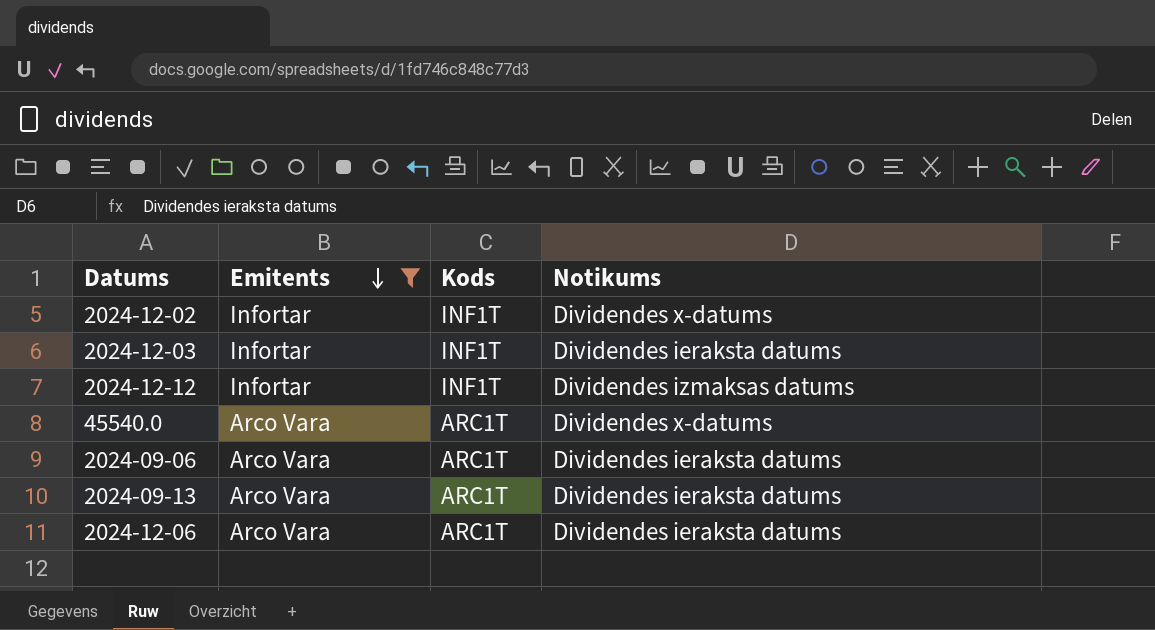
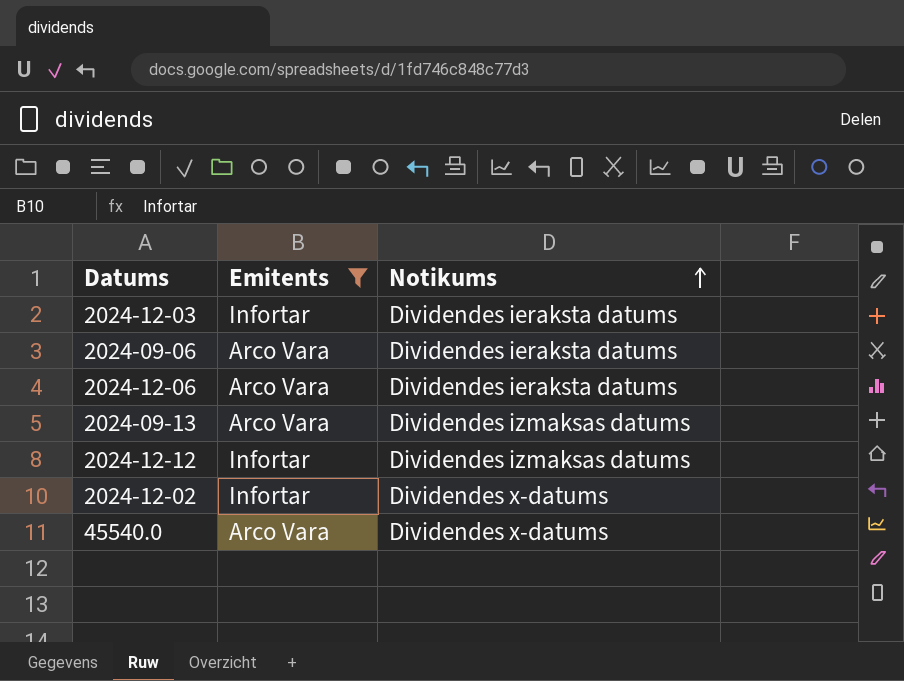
row order: Emitents descending -> Notikums ascending
column Kods | position: 3 -> none
2024-09-13 | Notikums: Dividendes ieraksta datums -> Dividendes izmaksas datums

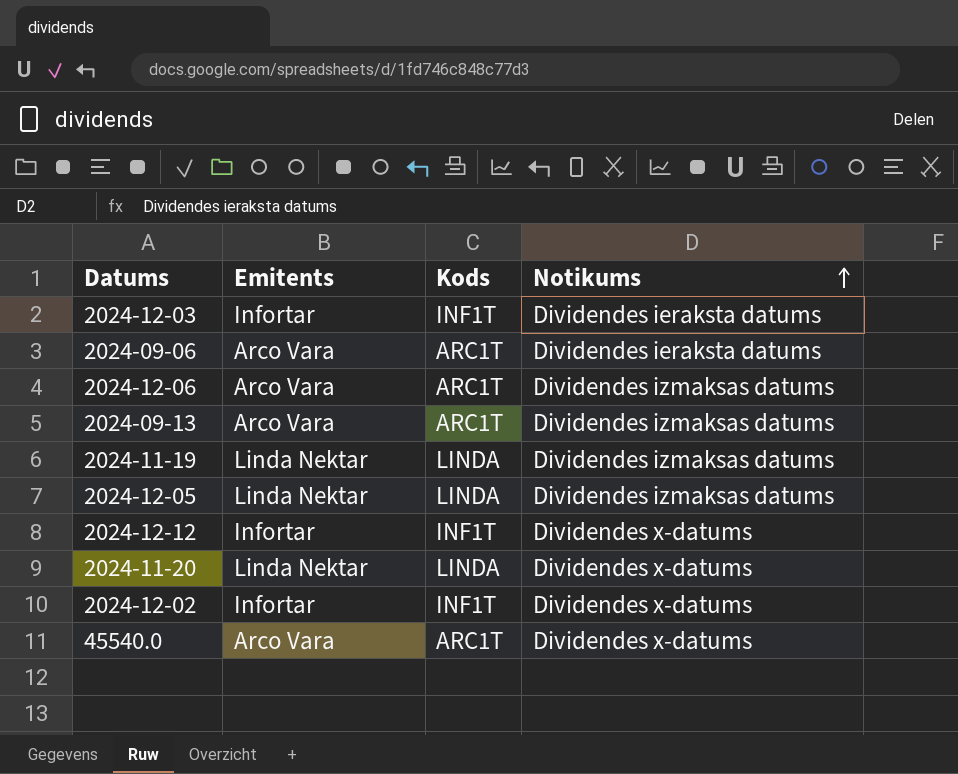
filter: Emitents != Linda Nektar -> none
column Kods | position: none -> 3
2024-12-06 | Notikums: Dividendes ieraksta datums -> Dividendes izmaksas datums
2024-12-12 | Notikums: Dividendes izmaksas datums -> Dividendes x-datums

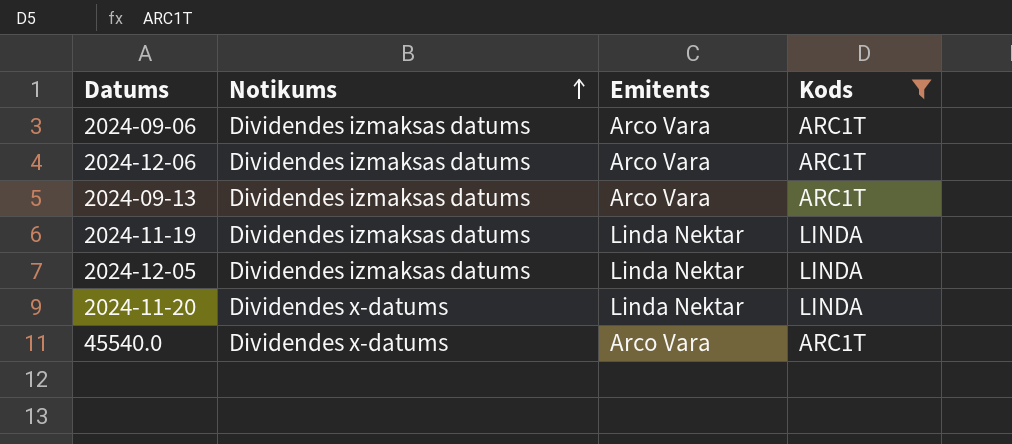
filter: none -> Kods != INF1T
column Notikums | position: 4 -> 2
2024-09-06 | Notikums: Dividendes ieraksta datums -> Dividendes izmaksas datums

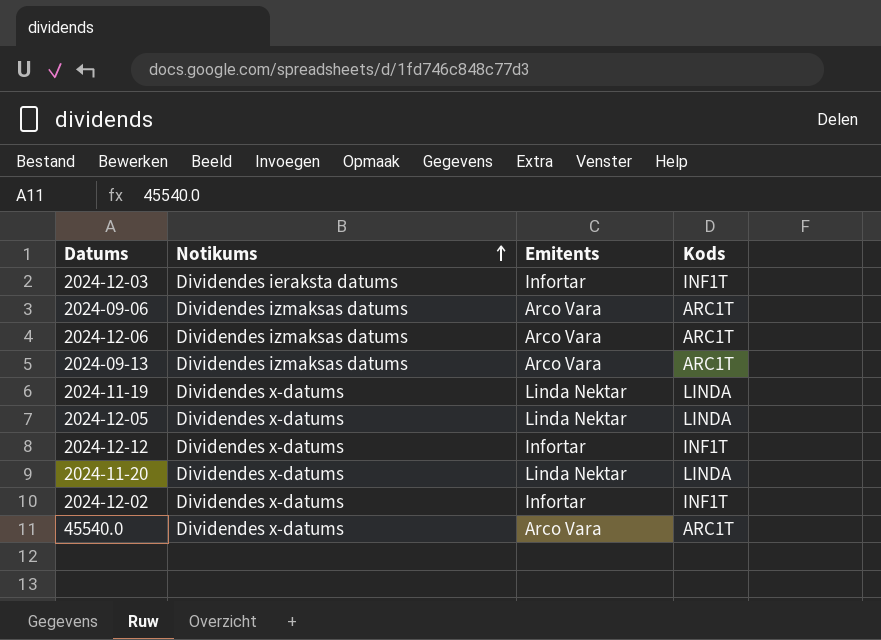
filter: Kods != INF1T -> none
2024-11-19 | Notikums: Dividendes izmaksas datums -> Dividendes x-datums
2024-12-05 | Notikums: Dividendes izmaksas datums -> Dividendes x-datums

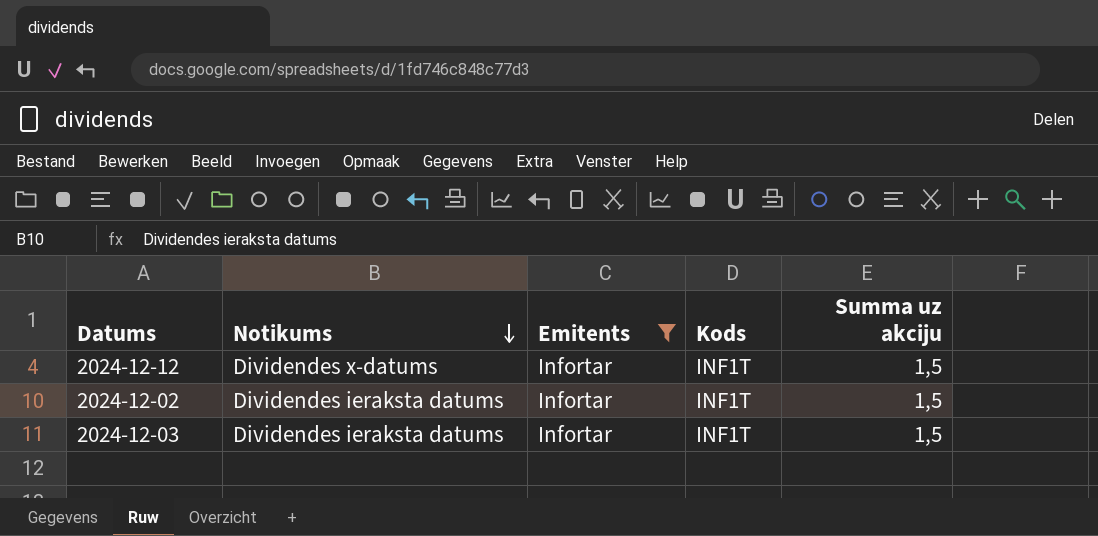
filter: none -> Emitents = Infortar
row order: Notikums ascending -> Notikums descending
column Summa uz akciju | position: none -> 5
2024-12-02 | Notikums: Dividendes x-datums -> Dividendes ieraksta datums

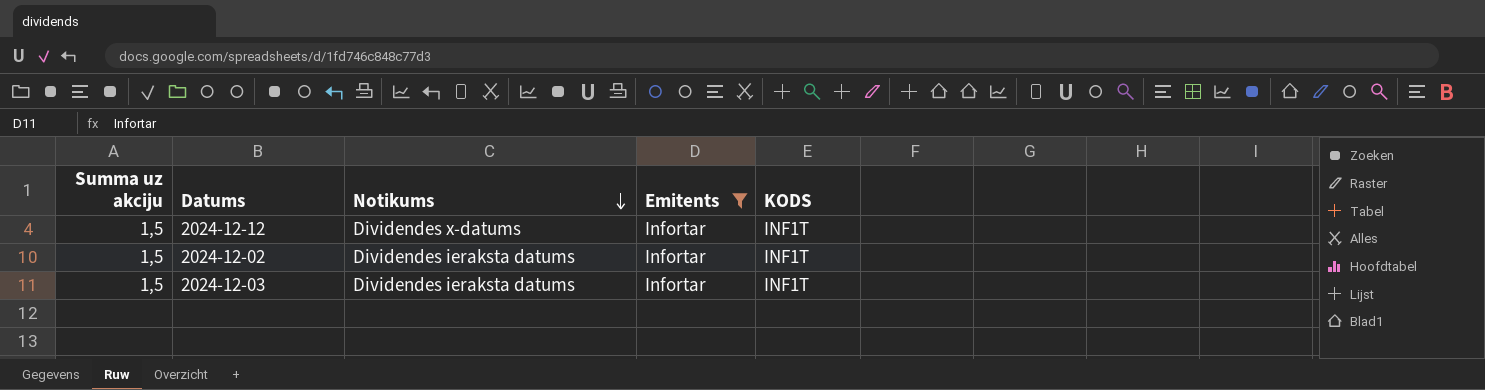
column Summa uz akciju | position: 5 -> 1
column name: Kods -> KODS

